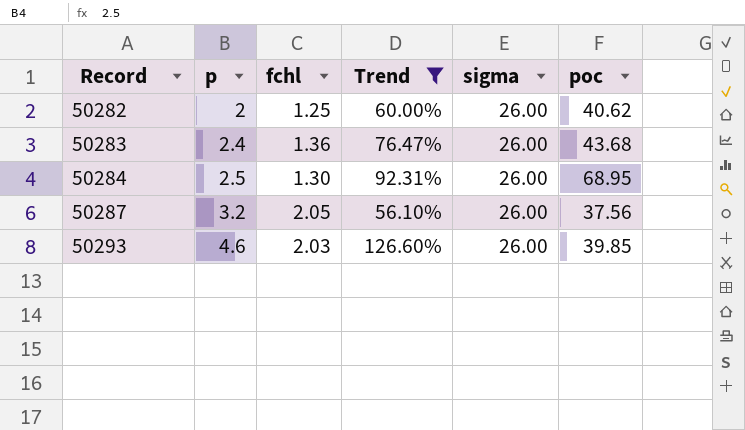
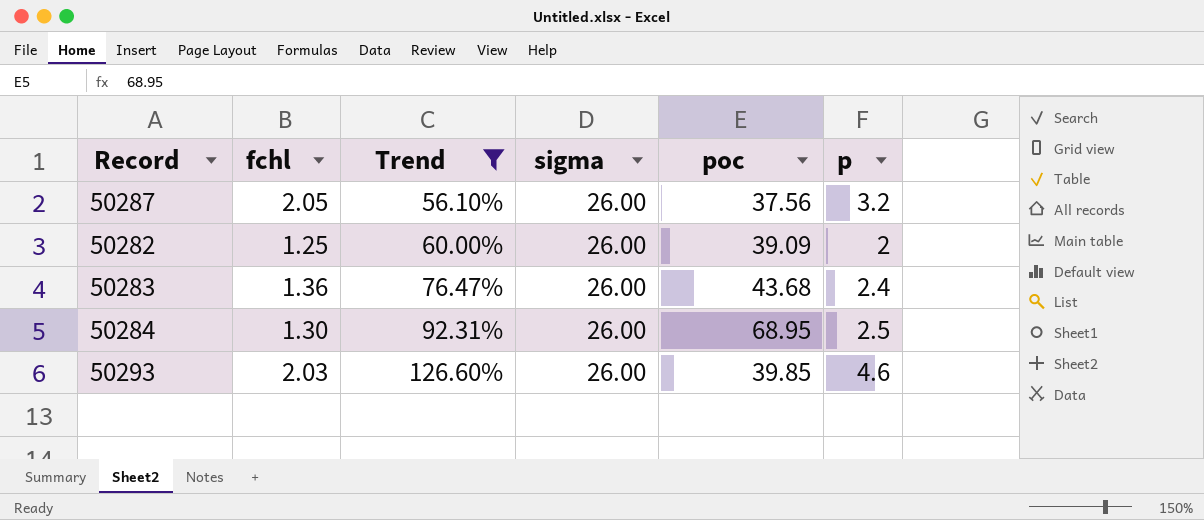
row order: Record ascending -> Trend ascending
column p | position: 2 -> 6
50282 | poc: 40.62 -> 39.09

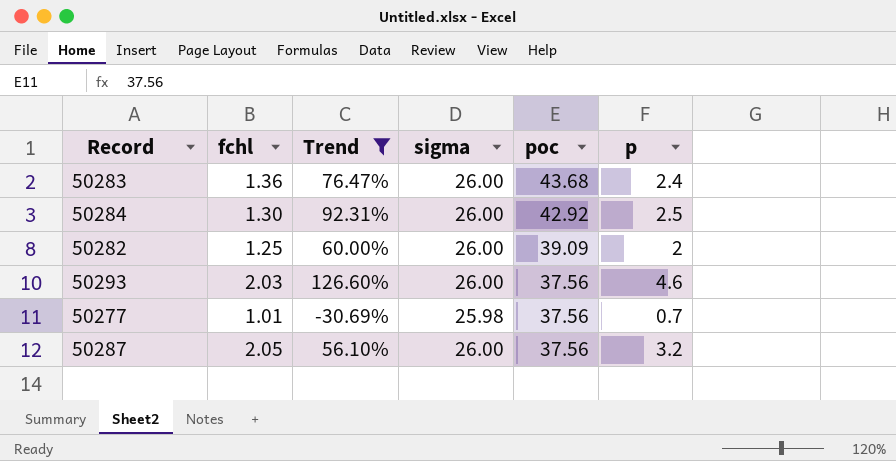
row order: Trend ascending -> poc descending
50284 | poc: 68.95 -> 42.92
50293 | poc: 39.85 -> 37.56
row 50277: none -> 1.01 | -30.69% | 25.98 | 37.56 | 0.7

